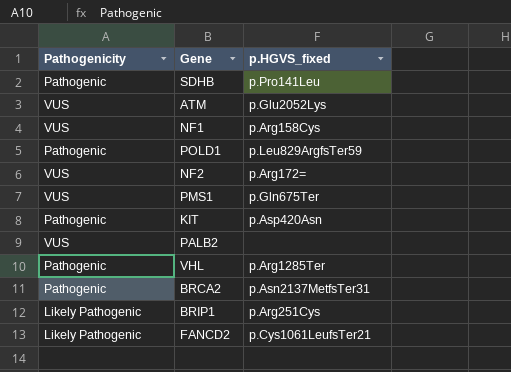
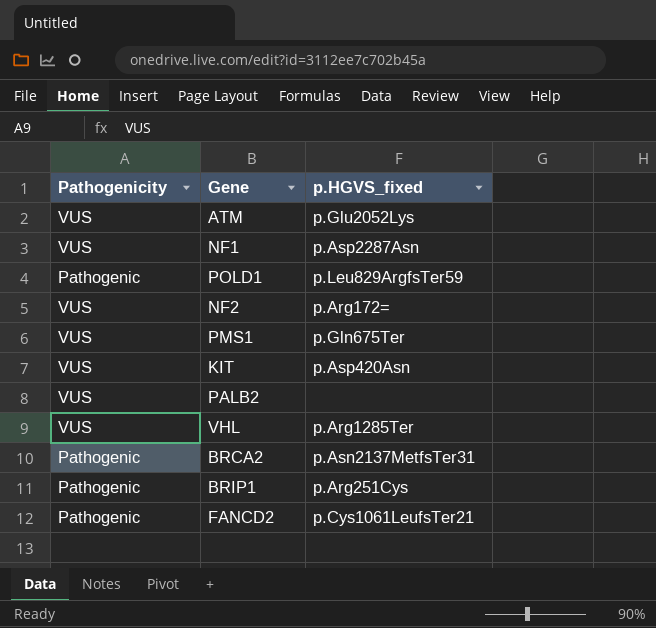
row SDHB: Pathogenic | p.Pro141Leu -> none
NF1 | p.HGVS_fixed: p.Arg158Cys -> p.Asp2287Asn
KIT | Pathogenicity: Pathogenic -> VUS
VHL | Pathogenicity: Pathogenic -> VUS
BRIP1 | Pathogenicity: Likely Pathogenic -> Pathogenic
FANCD2 | Pathogenicity: Likely Pathogenic -> Pathogenic

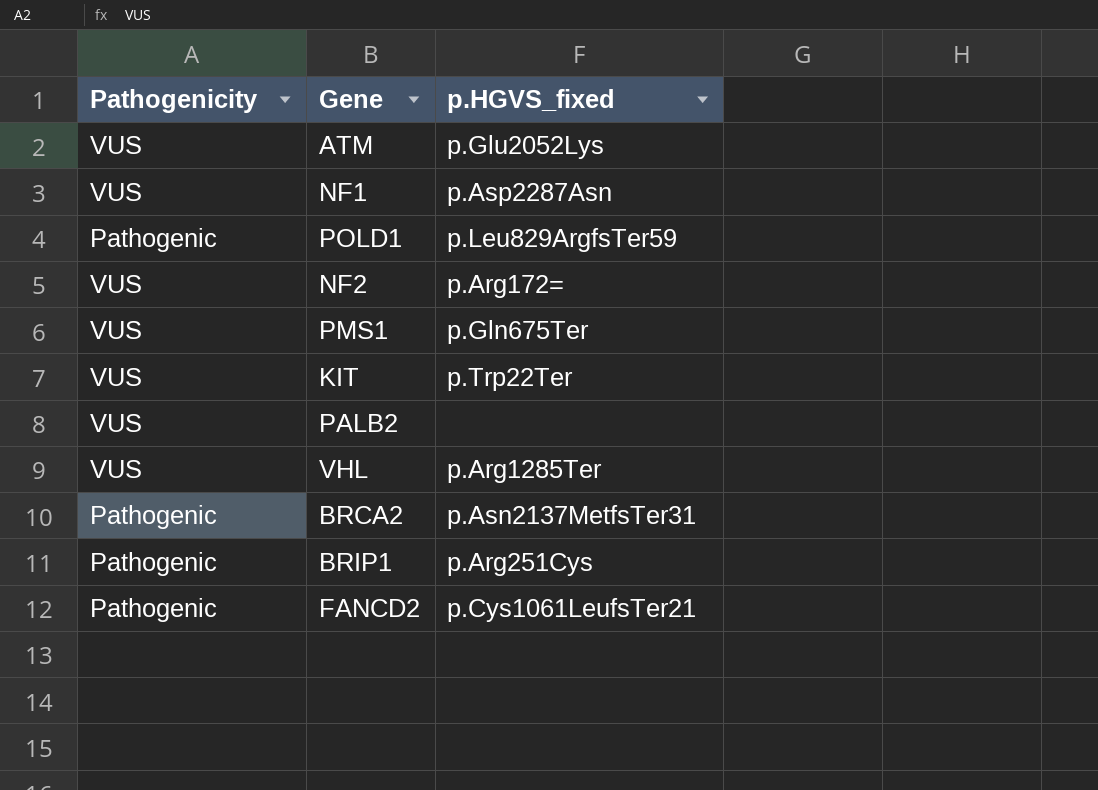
KIT | p.HGVS_fixed: p.Asp420Asn -> p.Trp22Ter

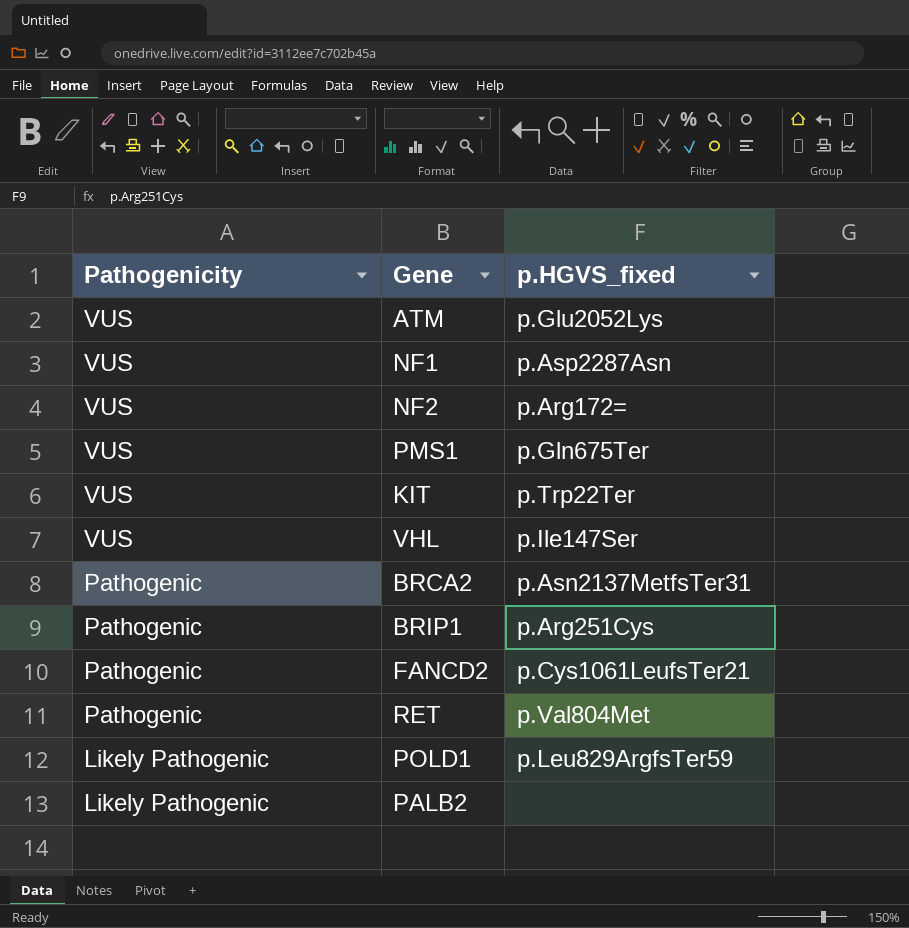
row order: none -> Pathogenicity descending
VHL | p.HGVS_fixed: p.Arg1285Ter -> p.Ile147Ser
row RET: none -> Pathogenic | p.Val804Met
POLD1 | Pathogenicity: Pathogenic -> Likely Pathogenic
PALB2 | Pathogenicity: VUS -> Likely Pathogenic

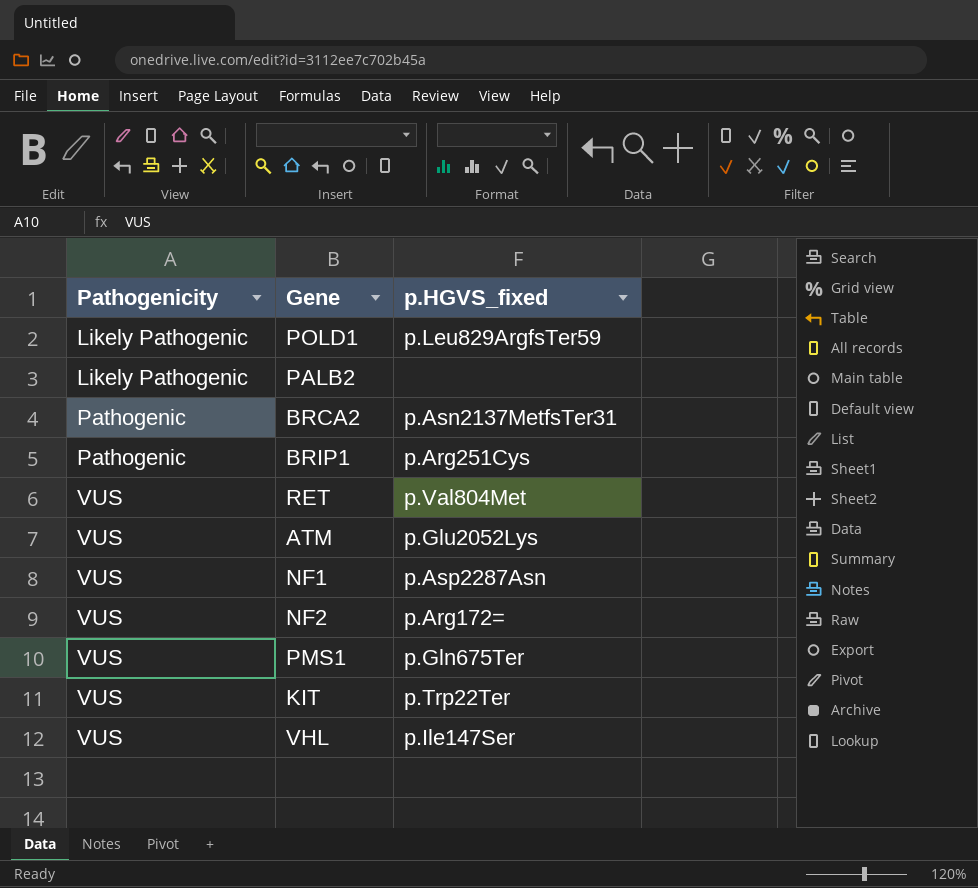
row order: Pathogenicity descending -> Pathogenicity ascending
row FANCD2: Pathogenic | p.Cys1061LeufsTer21 -> none
RET | Pathogenicity: Pathogenic -> VUS

